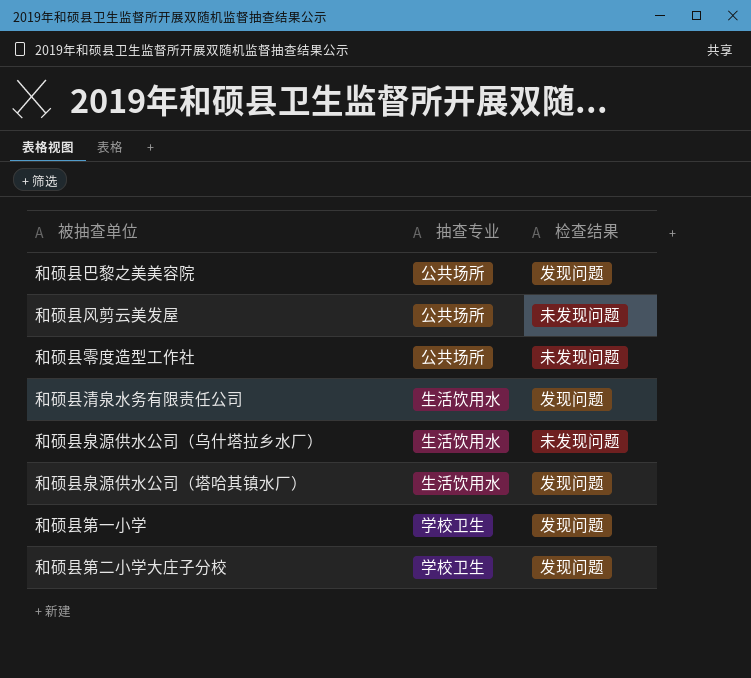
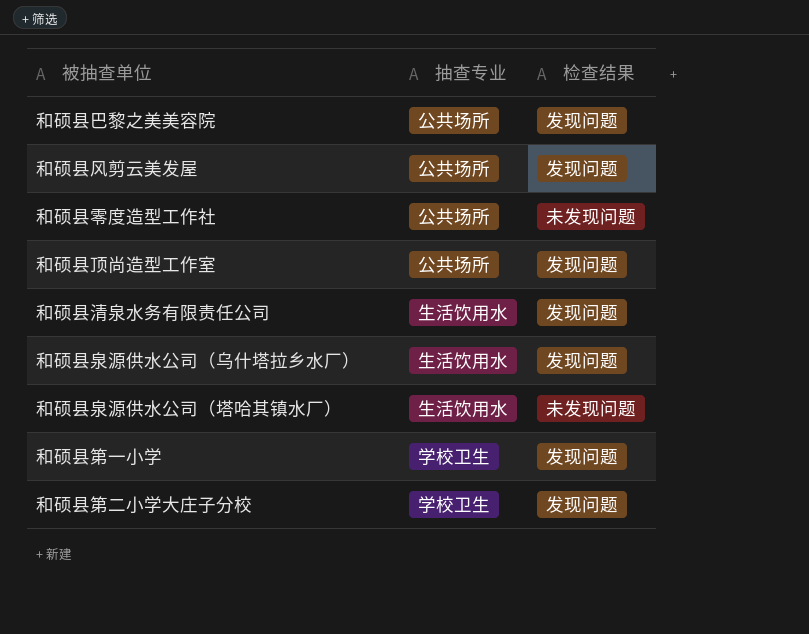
和硕县风剪云美发屋 | 检查结果: 未发现问题 -> 发现问题
row 和硕县顶尚造型工作室: none -> 公共场所 | 发现问题
和硕县泉源供水公司（乌什塔拉乡水厂） | 检查结果: 未发现问题 -> 发现问题
和硕县泉源供水公司（塔哈其镇水厂） | 检查结果: 发现问题 -> 未发现问题

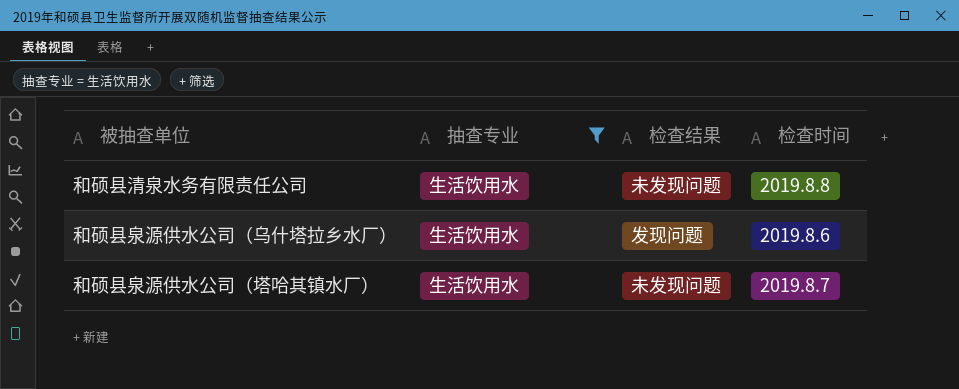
filter: none -> 抽查专业 = 生活饮用水
column 检查时间 | position: none -> 4
和硕县清泉水务有限责任公司 | 检查结果: 发现问题 -> 未发现问题

